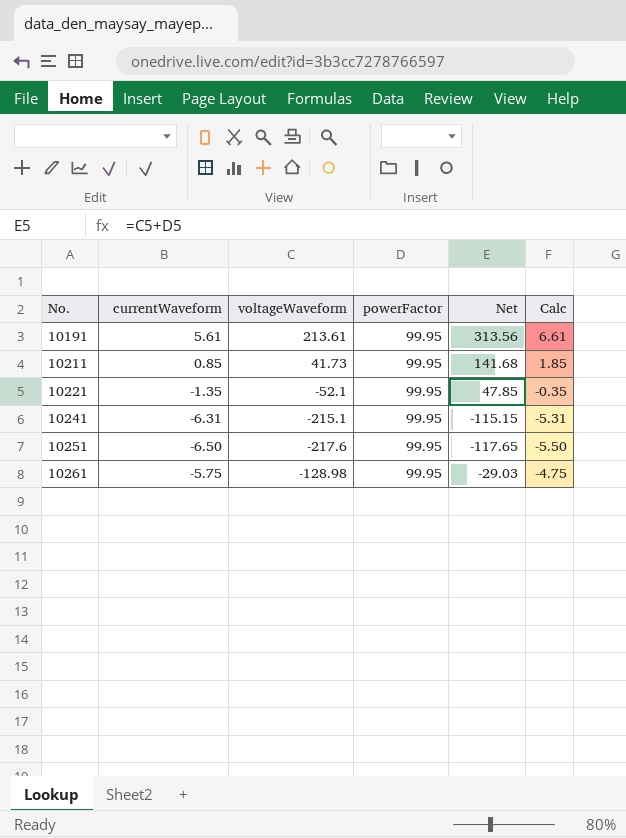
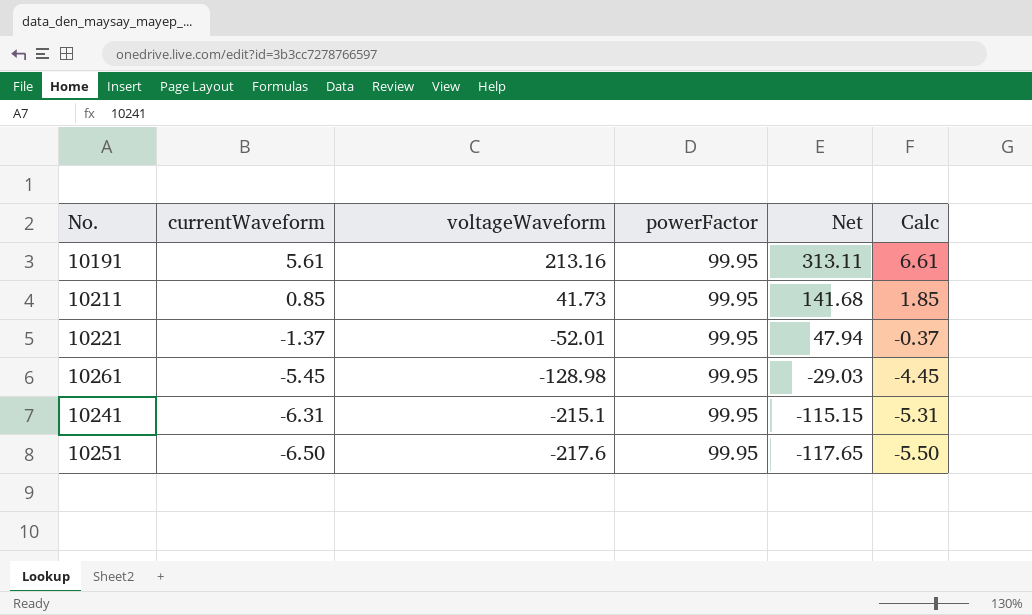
row order: No. ascending -> currentWaveform descending
10191 | voltageWaveform: 213.61 -> 213.16
10191 | Net: 313.56 -> 313.11
10221 | currentWaveform: -1.35 -> -1.37
10221 | voltageWaveform: -52.1 -> -52.01
10221 | Net: 47.85 -> 47.94
10221 | Calc: -0.35 -> -0.37
10261 | currentWaveform: -5.75 -> -5.45
10261 | Calc: -4.75 -> -4.45

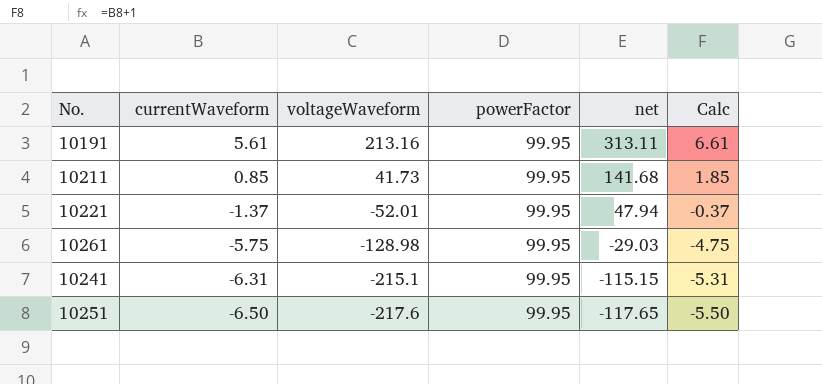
column name: Net -> net
10261 | currentWaveform: -5.45 -> -5.75
10261 | Calc: -4.45 -> -4.75

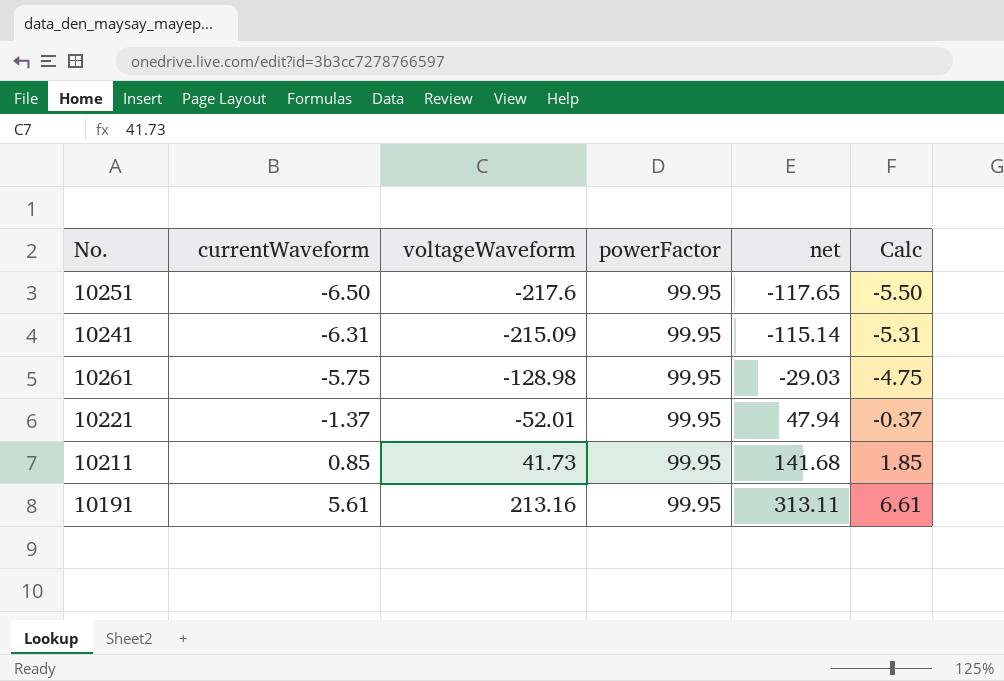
row order: currentWaveform descending -> currentWaveform ascending
10241 | voltageWaveform: -215.1 -> -215.09
10241 | net: -115.15 -> -115.14

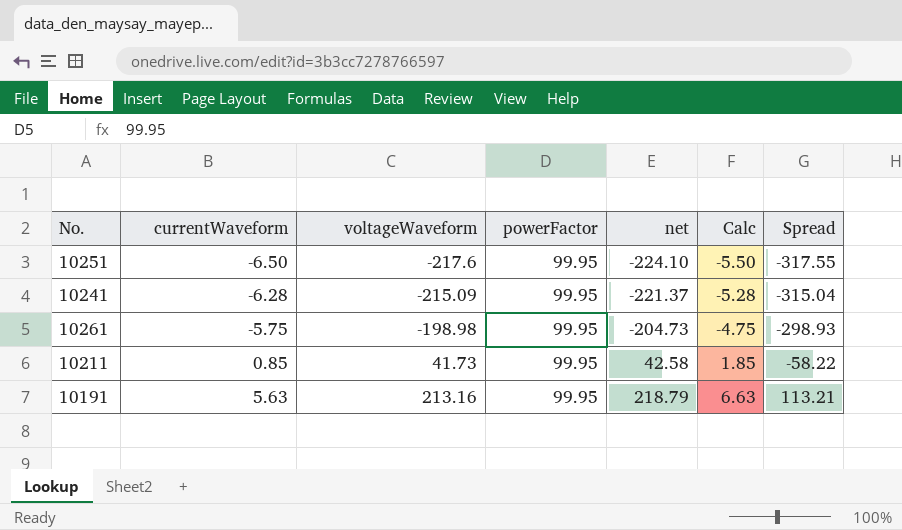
column net | formula: [voltageWaveform] + [powerFactor] -> [currentWaveform] + [voltageWaveform]
column Spread | formula: none -> [voltageWaveform] - [powerFactor]
row 10221: -1.37 | -52.01 | 99.95 | 47.94 | -0.37 -> none
10241 | currentWaveform: -6.31 -> -6.28
10241 | Calc: -5.31 -> -5.28
10261 | voltageWaveform: -128.98 -> -198.98
10191 | currentWaveform: 5.61 -> 5.63
10191 | Calc: 6.61 -> 6.63

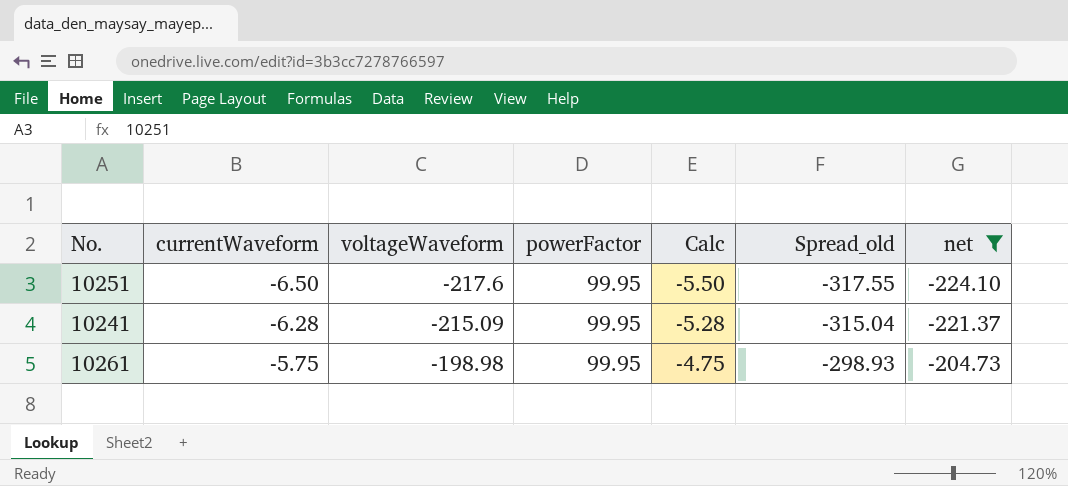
filter: none -> net <= -204.73
column name: Spread -> Spread_old
column net | position: 5 -> 7

